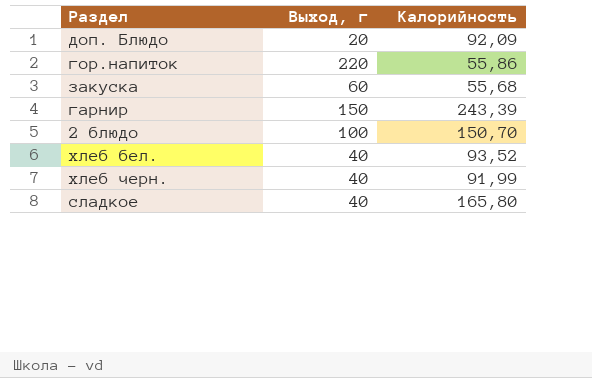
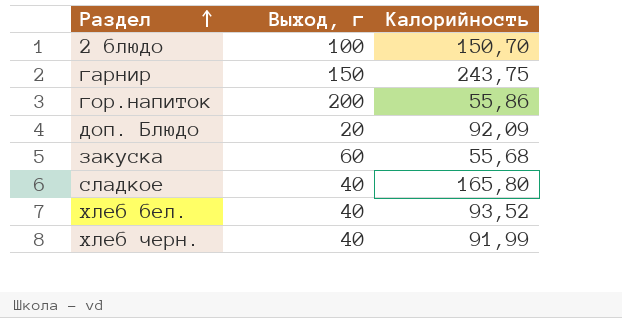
row order: none -> Раздел ascending
гарнир | Калорийность: 243,39 -> 243,75
гор.напиток | Выход, г: 220 -> 200

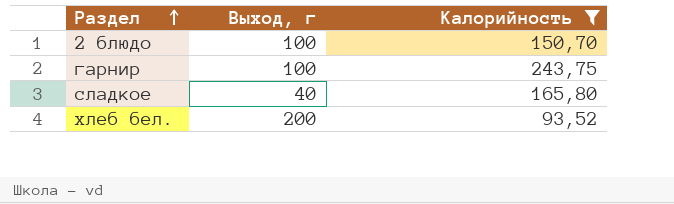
filter: none -> Калорийность >= 93,52
гарнир | Выход, г: 150 -> 100
хлеб бел. | Выход, г: 40 -> 200

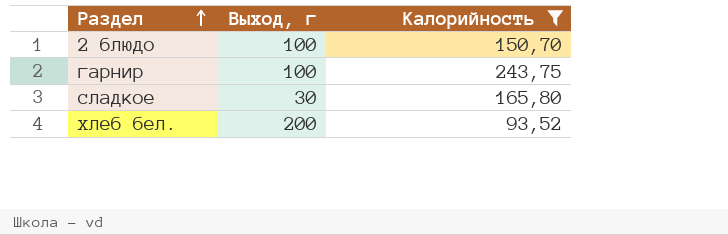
сладкое | Выход, г: 40 -> 30

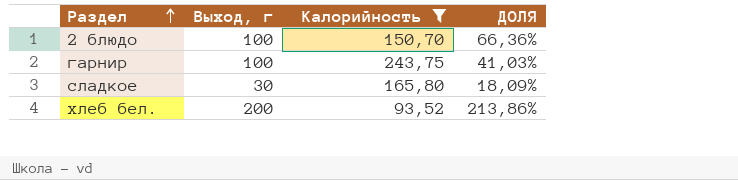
column ДОЛЯ | formula: none -> [Выход, г] / [Калорийность]

